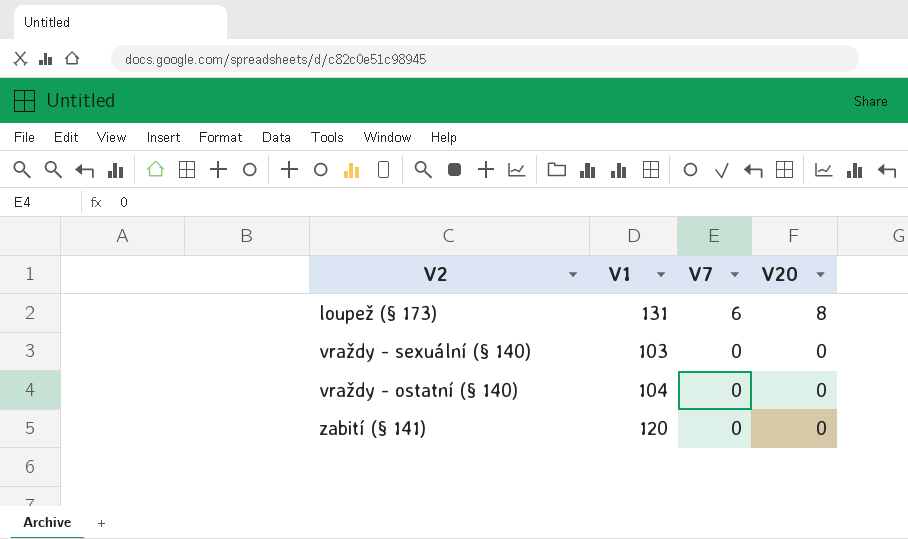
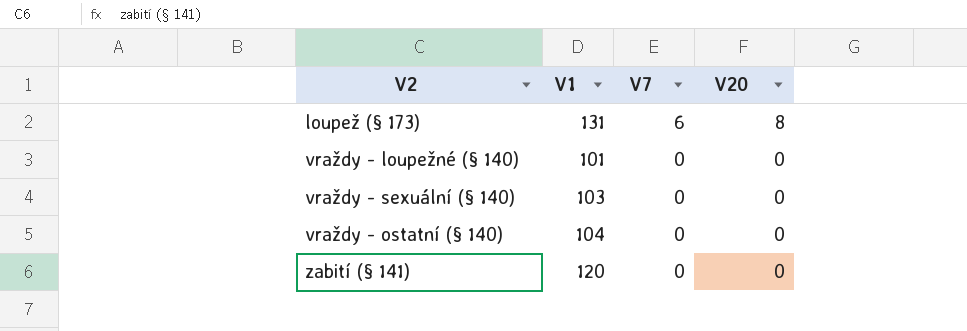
row vraždy - loupežné (§ 140): none -> 101 | 0 | 0

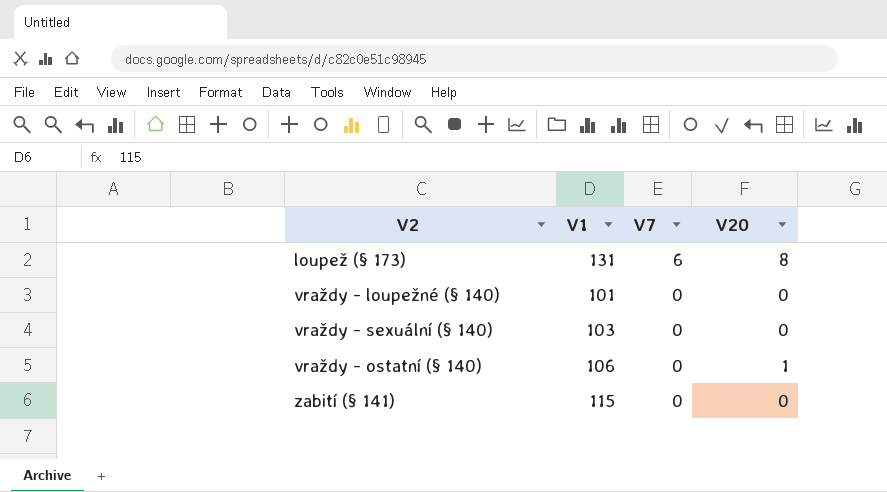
vraždy - ostatní (§ 140) | V1: 104 -> 106
vraždy - ostatní (§ 140) | V20: 0 -> 1
zabití (§ 141) | V1: 120 -> 115

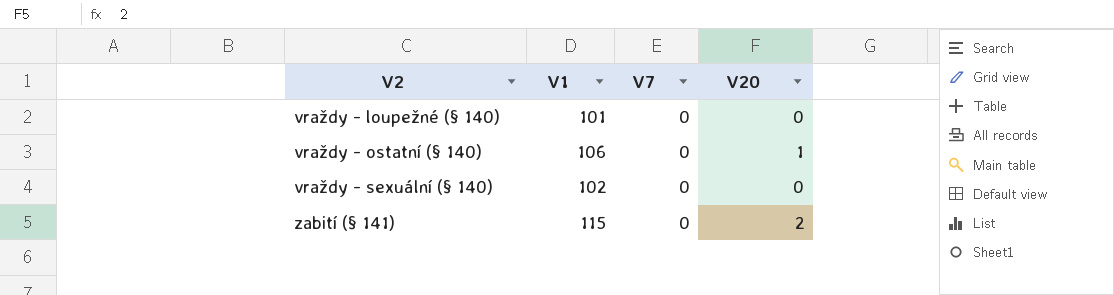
row order: V7 descending -> V2 ascending
row loupež (§ 173): 131 | 6 | 8 -> none
vraždy - sexuální (§ 140) | V1: 103 -> 102
zabití (§ 141) | V20: 0 -> 2

